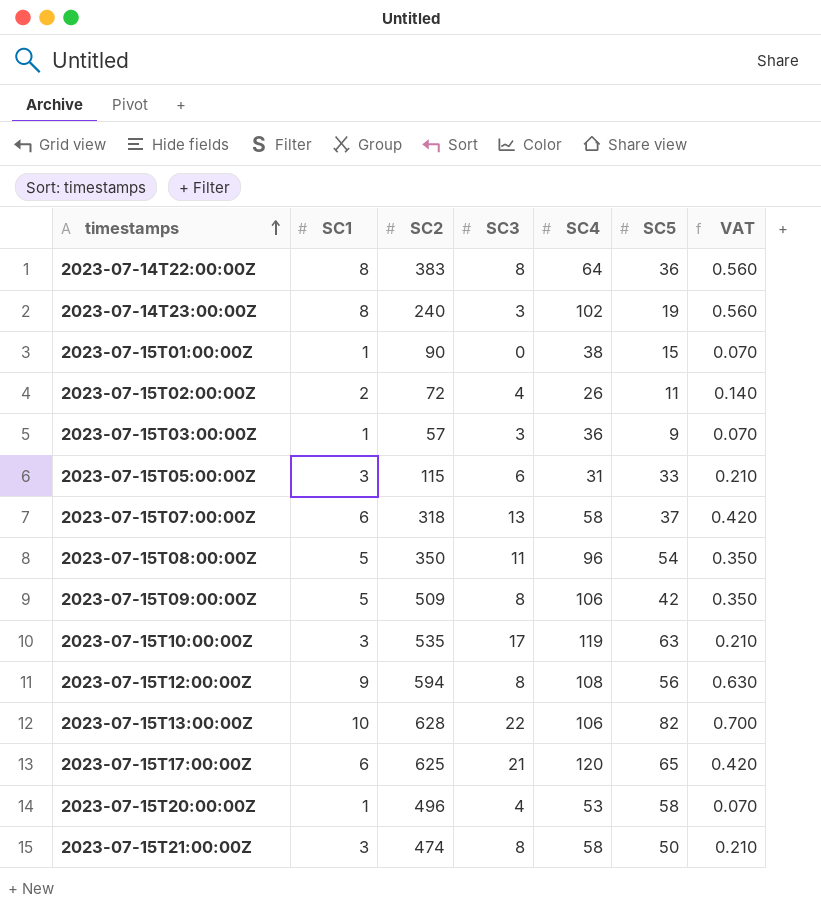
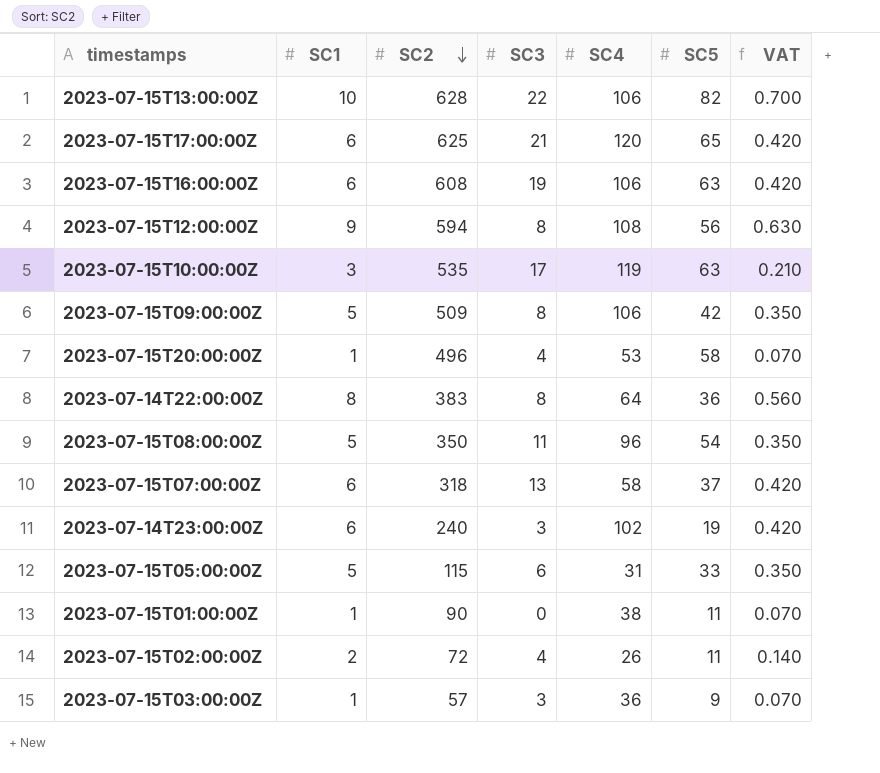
row order: timestamps ascending -> SC2 descending
row 2023-07-15T21:00:00Z: 3 | 474 | 8 | 58 | 50 | 0.210 -> none
row 2023-07-15T16:00:00Z: none -> 6 | 608 | 19 | 106 | 63 | 0.420
2023-07-14T23:00:00Z | SC1: 8 -> 6
2023-07-14T23:00:00Z | VAT: 0.560 -> 0.420
2023-07-15T05:00:00Z | SC1: 3 -> 5
2023-07-15T05:00:00Z | VAT: 0.210 -> 0.350
2023-07-15T01:00:00Z | SC5: 15 -> 11

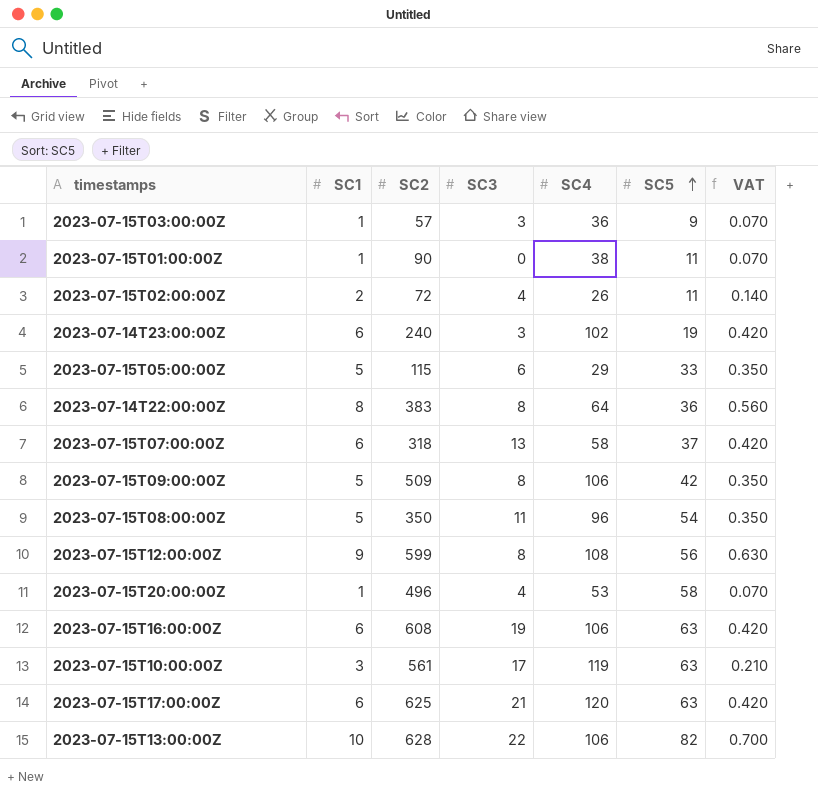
row order: SC2 descending -> SC5 ascending
2023-07-15T05:00:00Z | SC4: 31 -> 29
2023-07-15T12:00:00Z | SC2: 594 -> 599
2023-07-15T10:00:00Z | SC2: 535 -> 561
2023-07-15T17:00:00Z | SC5: 65 -> 63

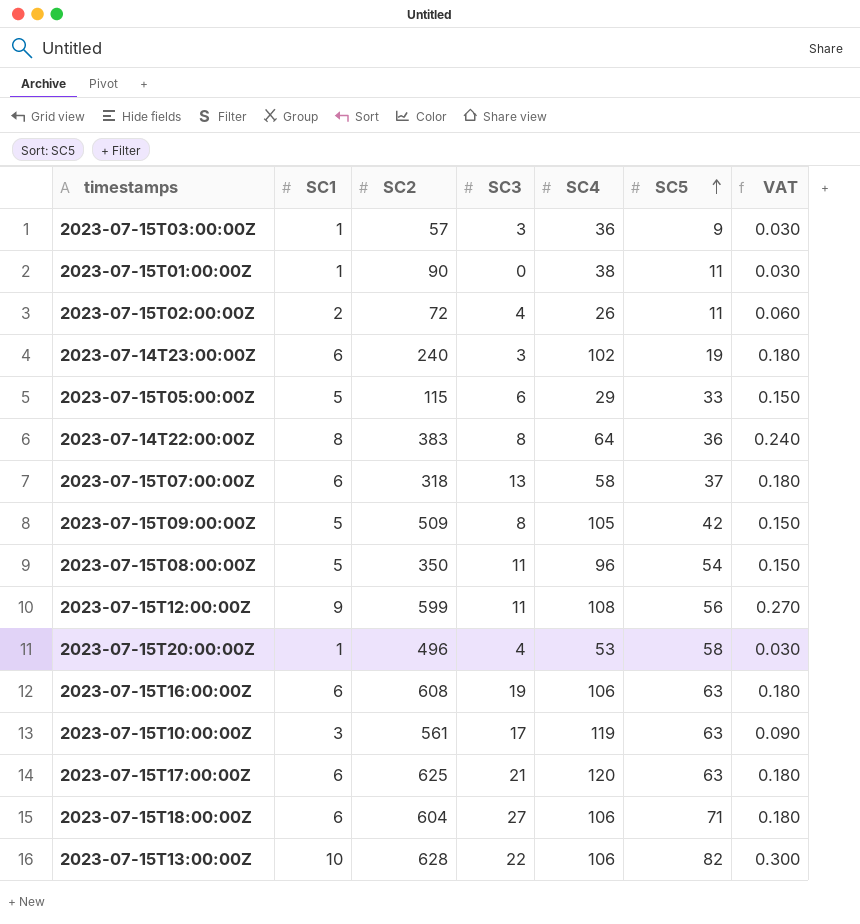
column VAT | formula: [SC1] * 0.07 -> [SC1] * 0.03
2023-07-15T09:00:00Z | SC4: 106 -> 105
2023-07-15T12:00:00Z | SC3: 8 -> 11
row 2023-07-15T18:00:00Z: none -> 6 | 604 | 27 | 106 | 71 | 0.180

